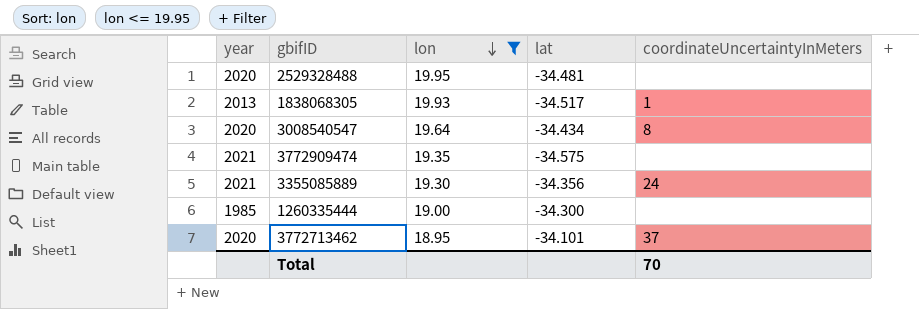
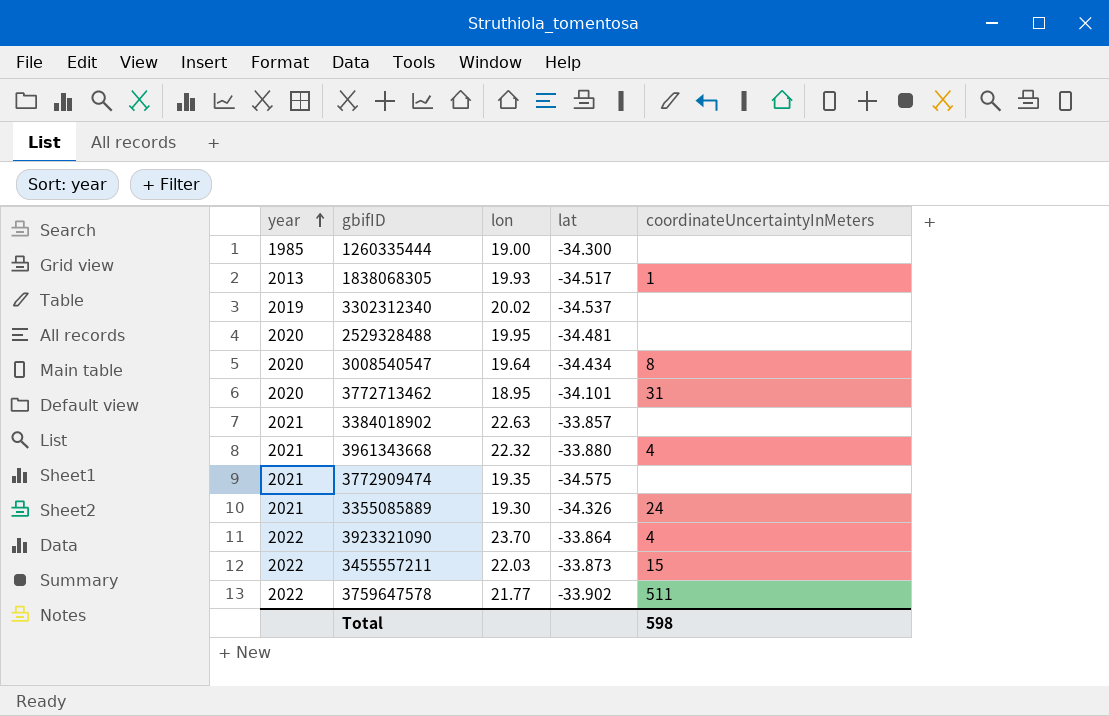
filter: lon <= 19.95 -> none
row order: lon descending -> year ascending
3772713462 | coordinateUncertaintyInMeters: 37 -> 31
3355085889 | lat: -34.356 -> -34.326
Total | coordinateUncertaintyInMeters: 70 -> 598

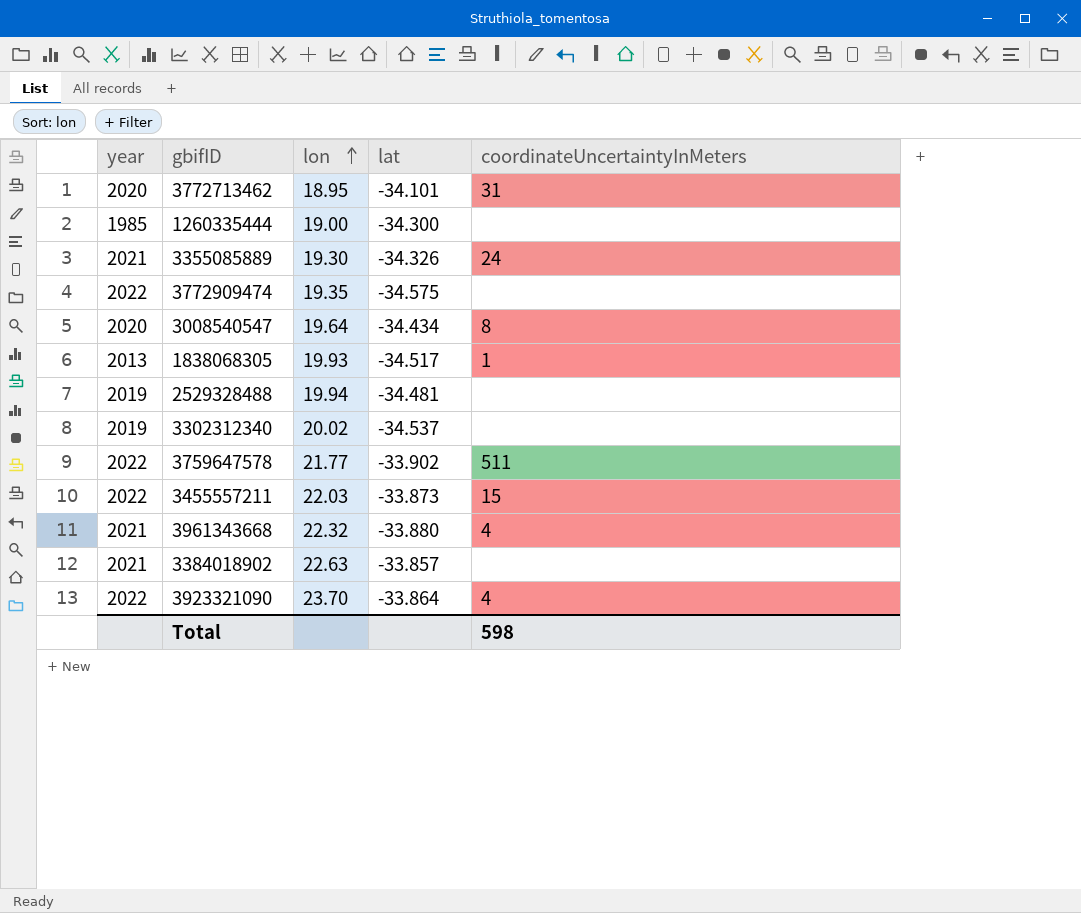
row order: year ascending -> lon ascending
3772909474 | year: 2021 -> 2022
2529328488 | year: 2020 -> 2019
2529328488 | lon: 19.95 -> 19.94

